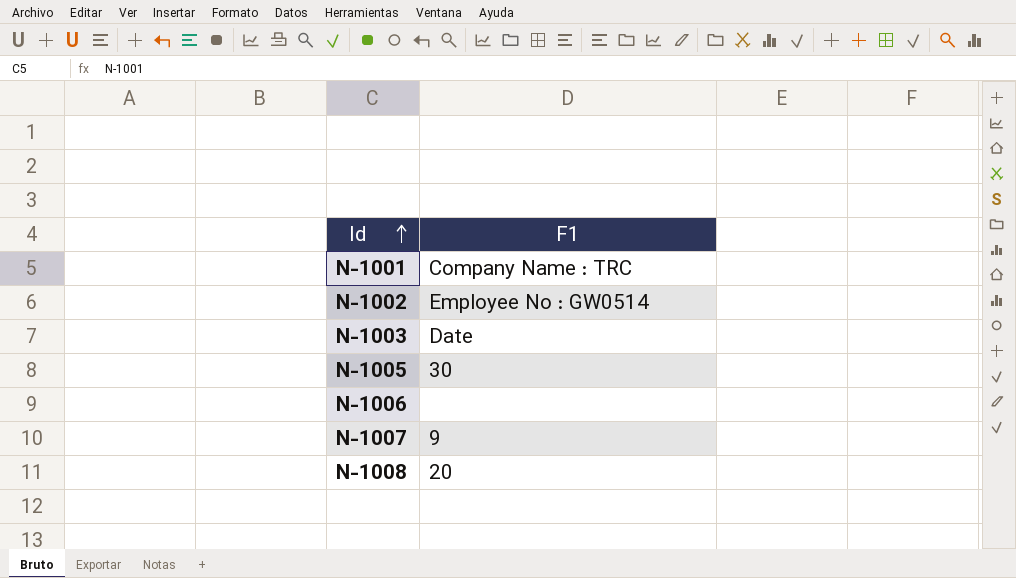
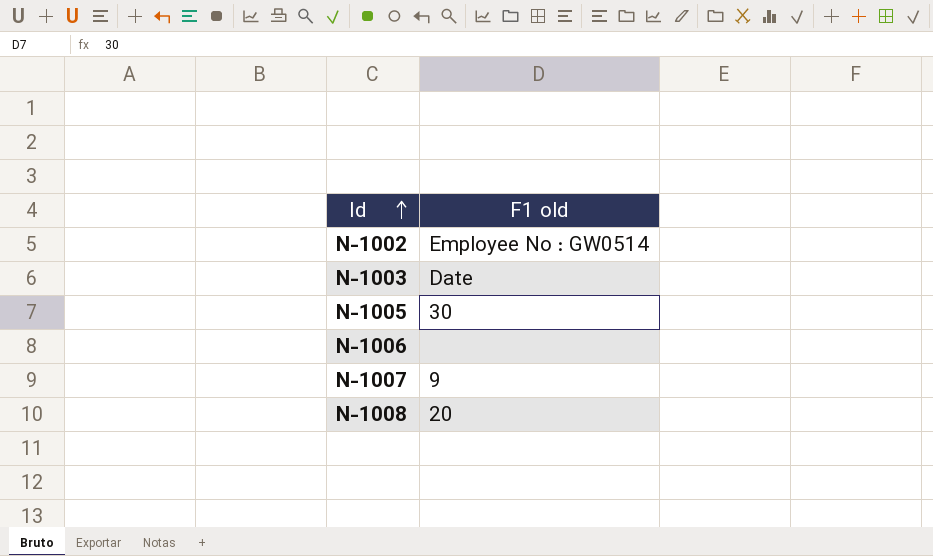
column name: F1 -> F1 old
row N-1001: Company Name : TRC -> none

